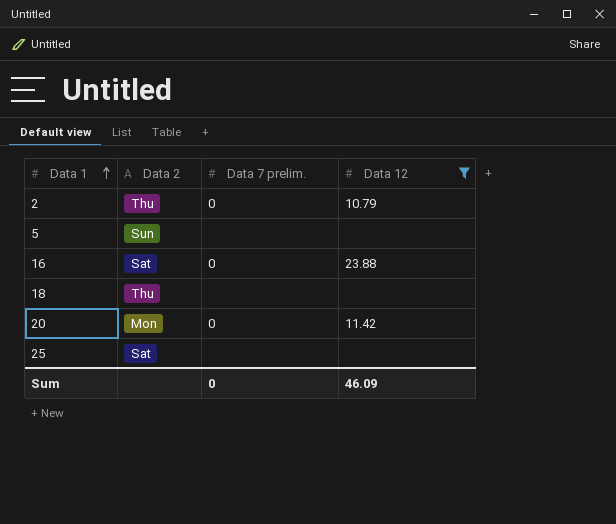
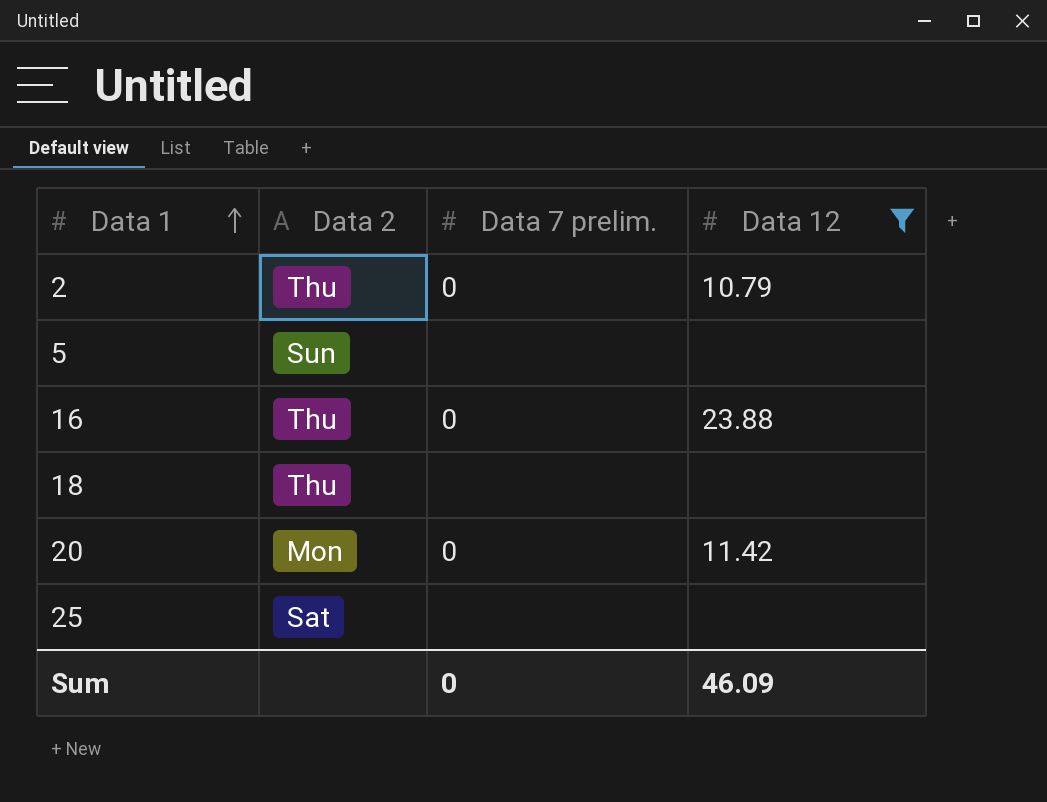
16 | Data 2: Sat -> Thu

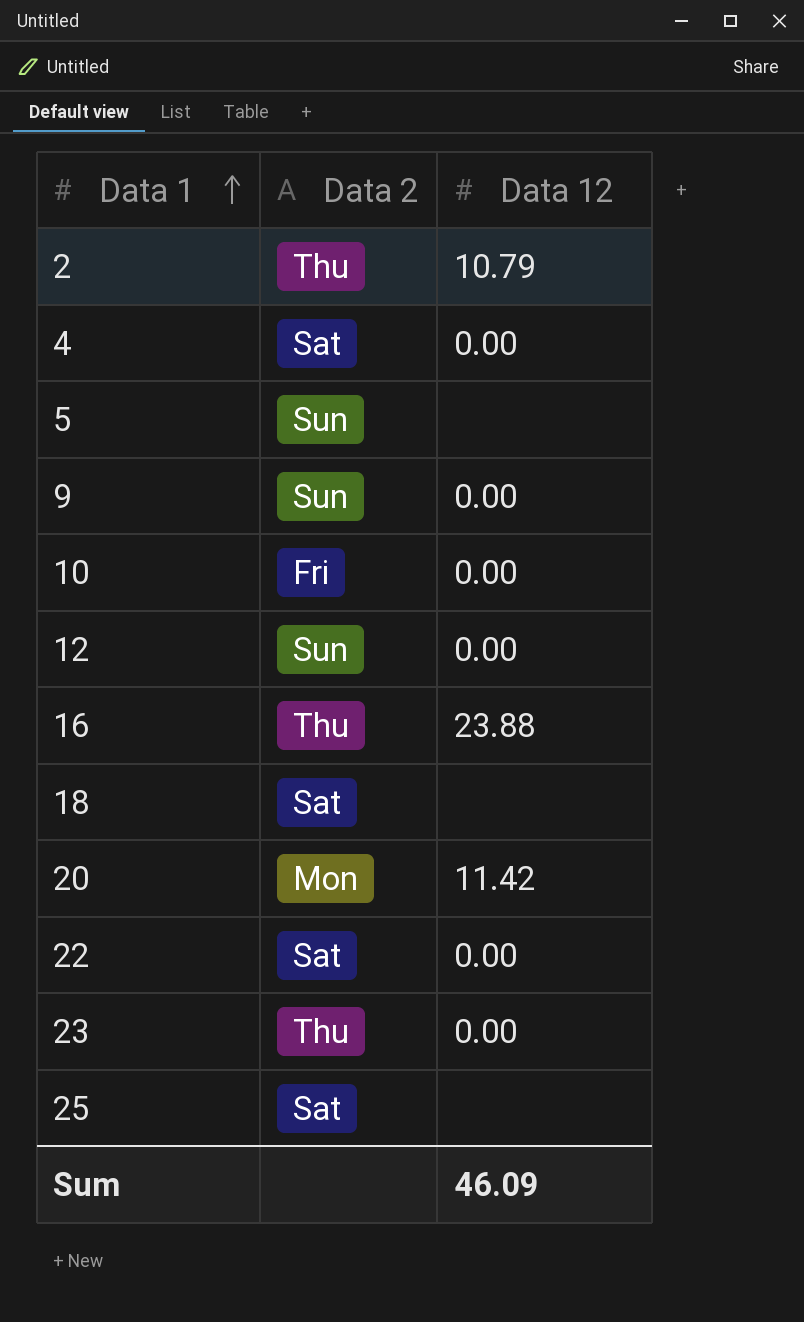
filter: Data 12 != 0.00 -> none
column Data 7 prelim. | position: 3 -> none
18 | Data 2: Thu -> Sat

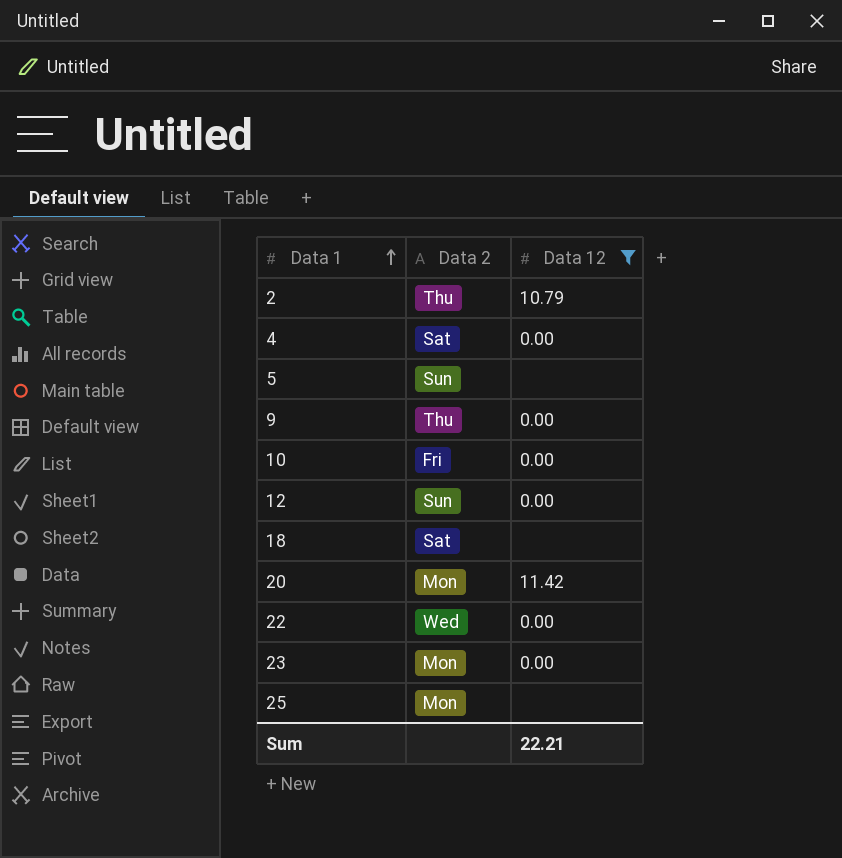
filter: none -> Data 12 != 23.88
9 | Data 2: Sun -> Thu
22 | Data 2: Sat -> Wed
23 | Data 2: Thu -> Mon
25 | Data 2: Sat -> Mon
Sum | Data 12: 46.09 -> 22.21

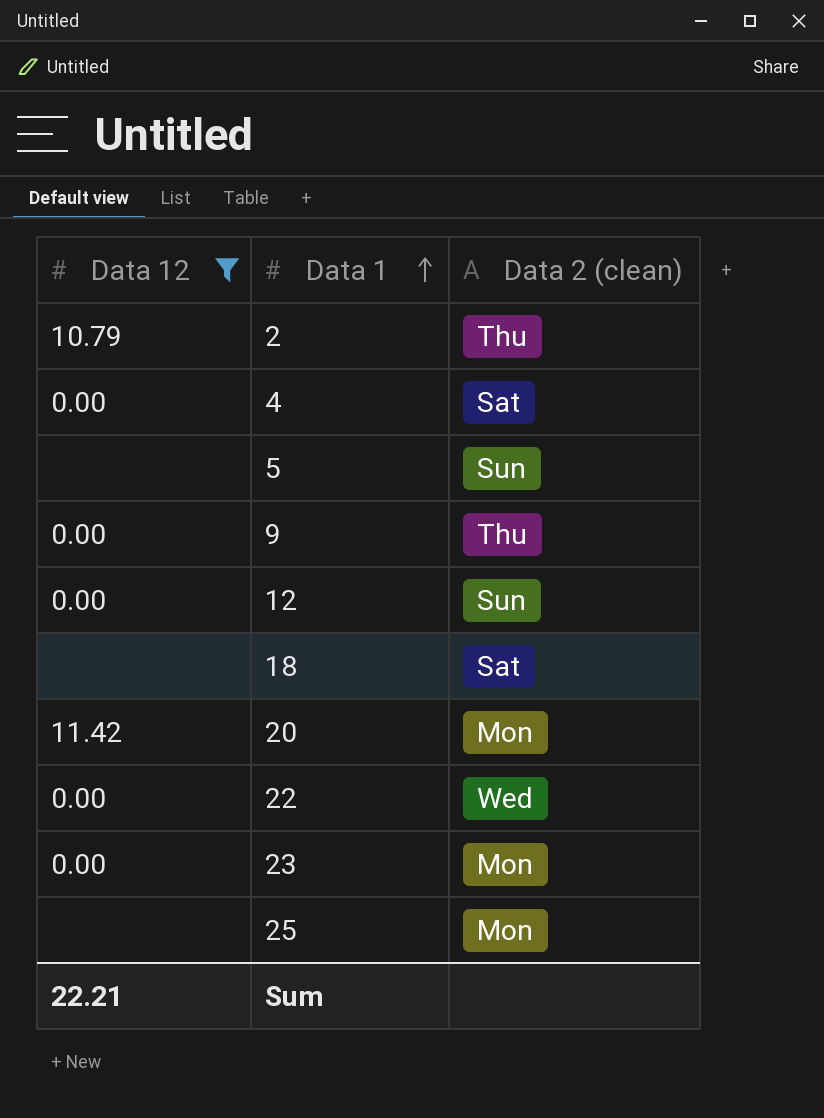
column Data 12 | position: 3 -> 1
column name: Data 2 -> Data 2 (clean)
row 10: Fri | 0.00 -> none

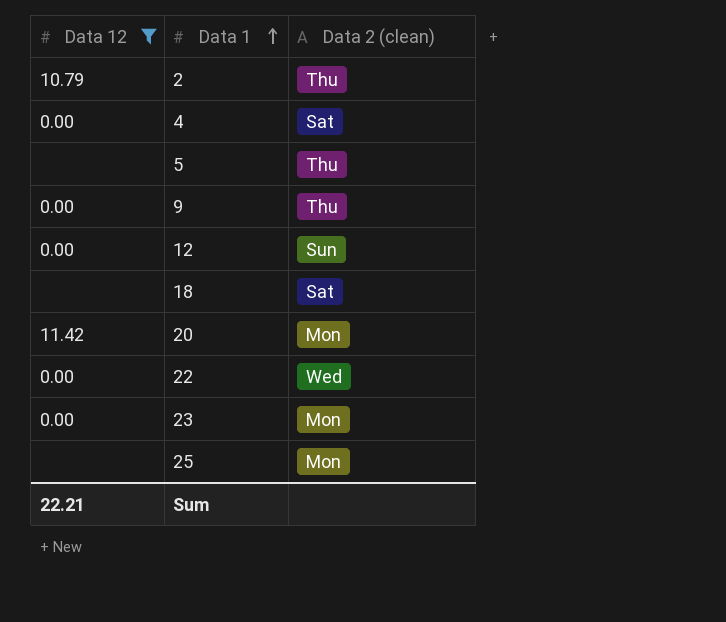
5 | Data 2 (clean): Sun -> Thu

